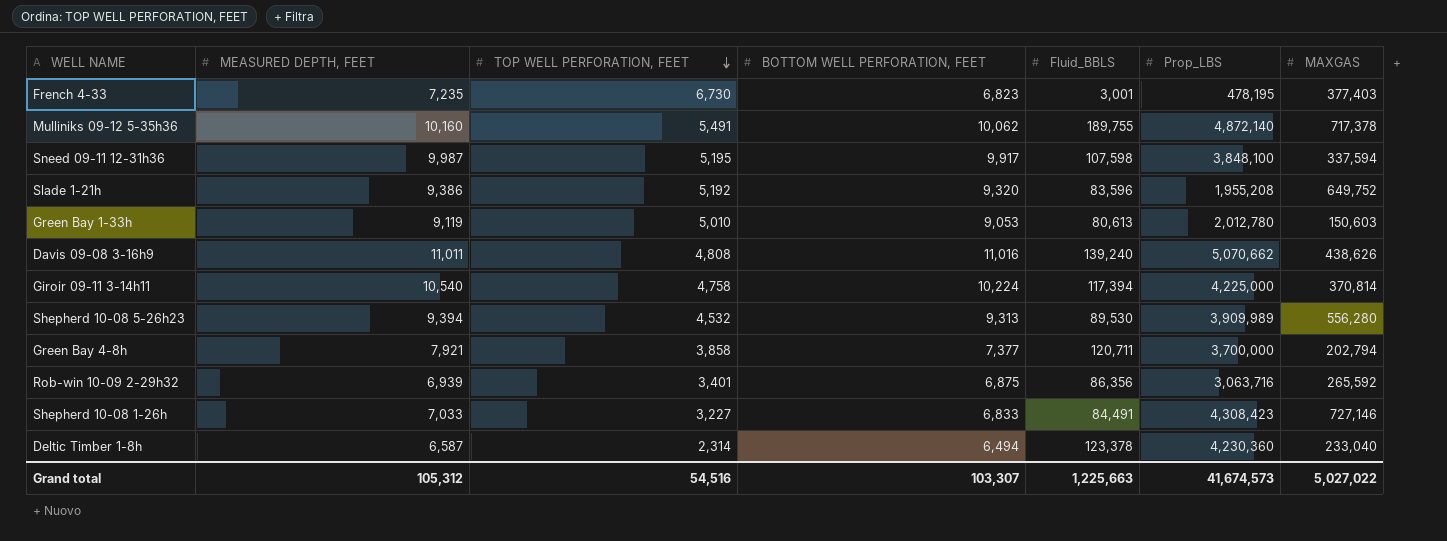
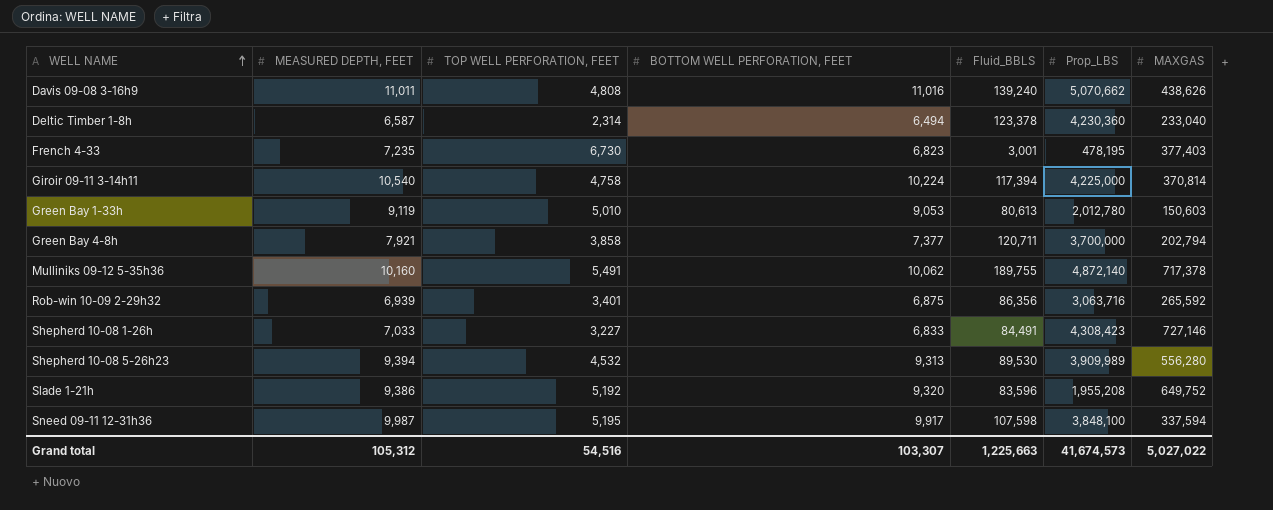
row order: TOP WELL PERFORATION, FEET descending -> WELL NAME ascending

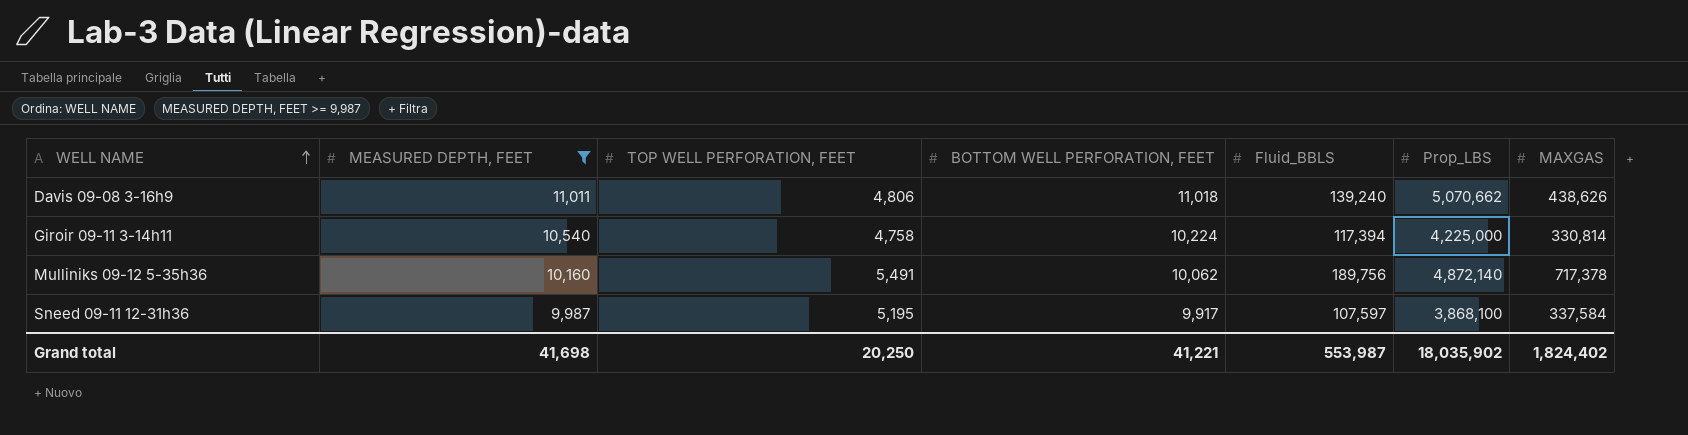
filter: none -> MEASURED DEPTH, FEET >= 9,987
Davis 09-08 3-16h9 | TOP WELL PERFORATION, FEET: 4,808 -> 4,806
Davis 09-08 3-16h9 | BOTTOM WELL PERFORATION, FEET: 11,016 -> 11,018
Giroir 09-11 3-14h11 | MAXGAS: 370,814 -> 330,814
Mulliniks 09-12 5-35h36 | Fluid_BBLS: 189,755 -> 189,756
Sneed 09-11 12-31h36 | Fluid_BBLS: 107,598 -> 107,597
Sneed 09-11 12-31h36 | Prop_LBS: 3,848,100 -> 3,868,100
Sneed 09-11 12-31h36 | MAXGAS: 337,594 -> 337,584
Grand total | MEASURED DEPTH, FEET: 105,312 -> 41,698
Grand total | TOP WELL PERFORATION, FEET: 54,516 -> 20,250
Grand total | BOTTOM WELL PERFORATION, FEET: 103,307 -> 41,221
Grand total | Fluid_BBLS: 1,225,663 -> 553,987
Grand total | Prop_LBS: 41,674,573 -> 18,035,902
Grand total | MAXGAS: 5,027,022 -> 1,824,402

